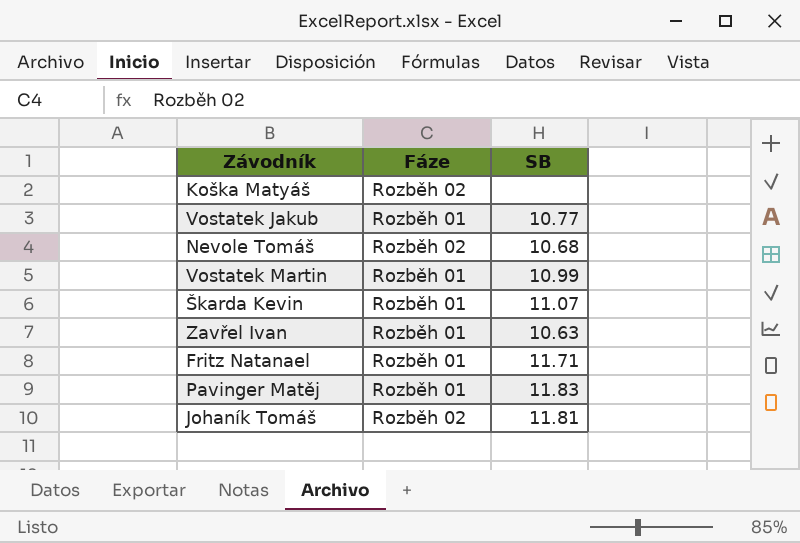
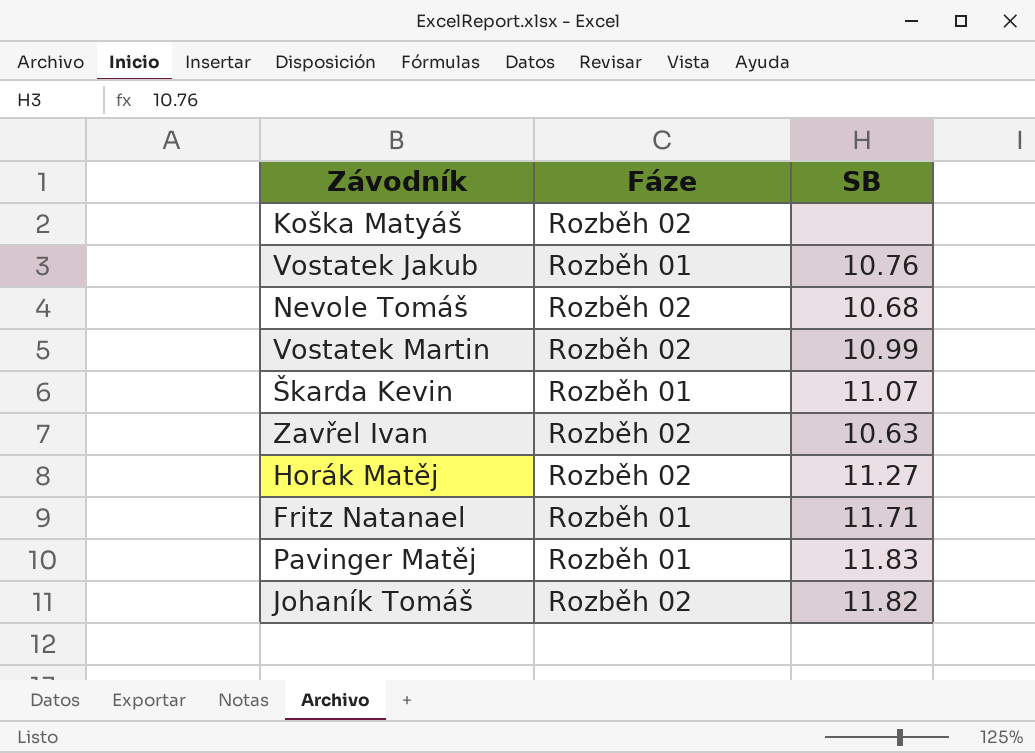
Vostatek Jakub | SB: 10.77 -> 10.76
Vostatek Martin | Fáze: Rozběh 01 -> Rozběh 02
Zavřel Ivan | Fáze: Rozběh 01 -> Rozběh 02
row Horák Matěj: none -> Rozběh 02 | 11.27
Johaník Tomáš | SB: 11.81 -> 11.82

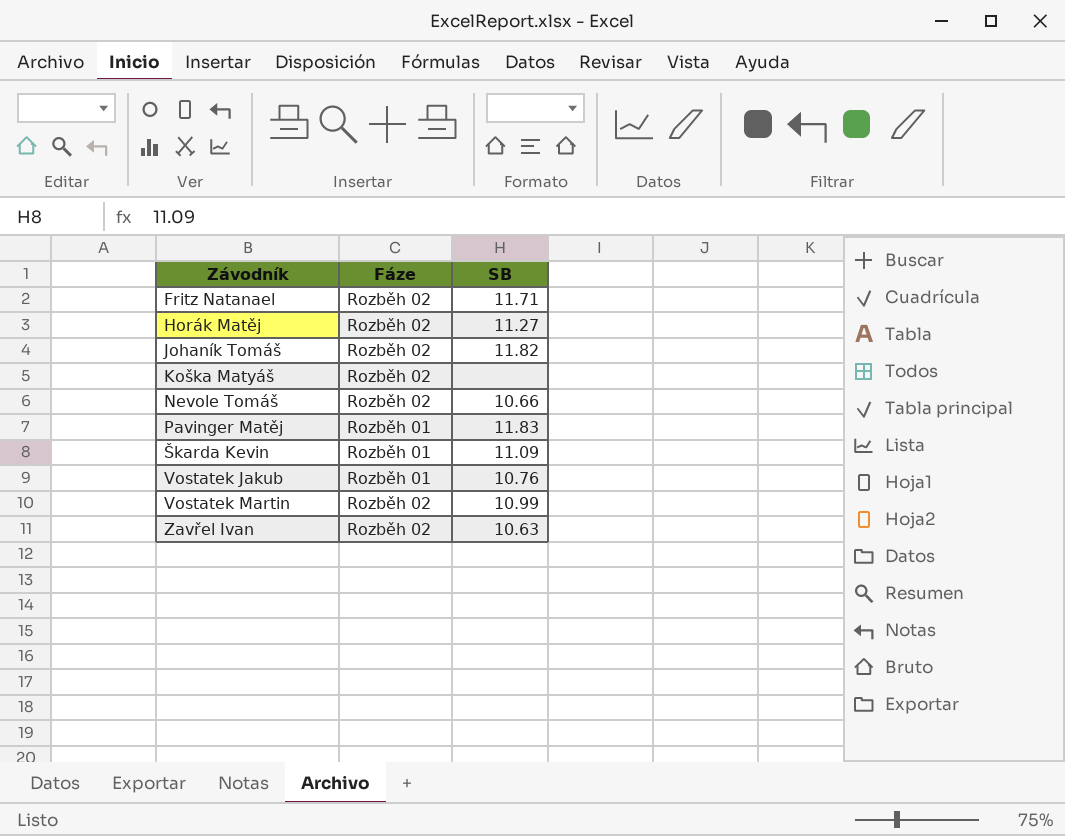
row order: none -> Závodník ascending
Fritz Natanael | Fáze: Rozběh 01 -> Rozběh 02
Nevole Tomáš | SB: 10.68 -> 10.66
Škarda Kevin | SB: 11.07 -> 11.09

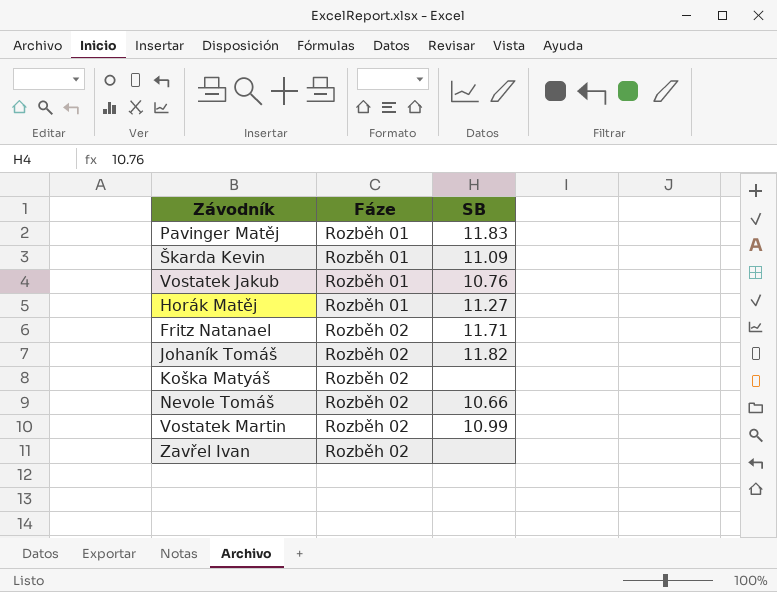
row order: Závodník ascending -> Fáze ascending
Horák Matěj | Fáze: Rozběh 02 -> Rozběh 01
Zavřel Ivan | SB: 10.63 -> none

